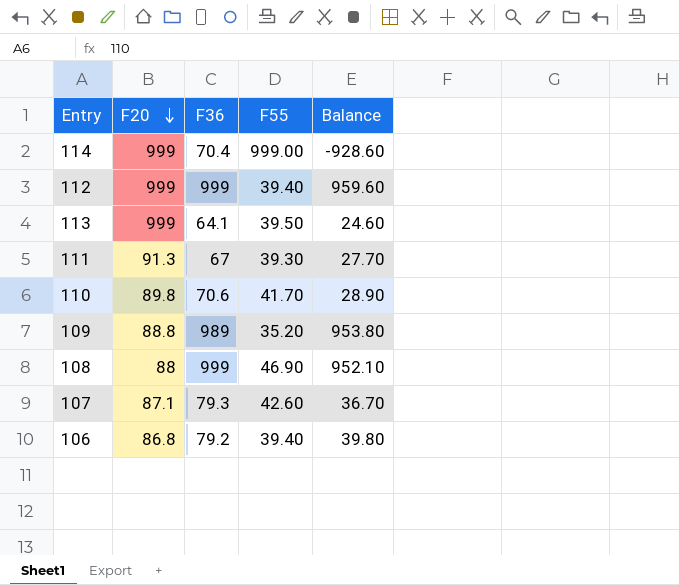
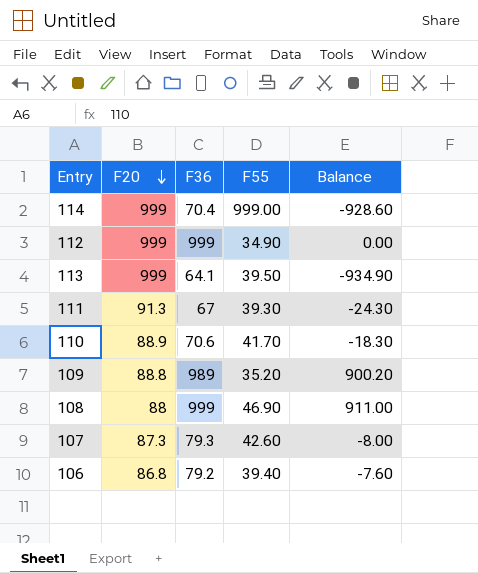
column Balance | formula: [F36] - [F55] -> [F36] - [F20]
112 | F55: 39.40 -> 34.90
110 | F20: 89.8 -> 88.9
107 | F20: 87.1 -> 87.3

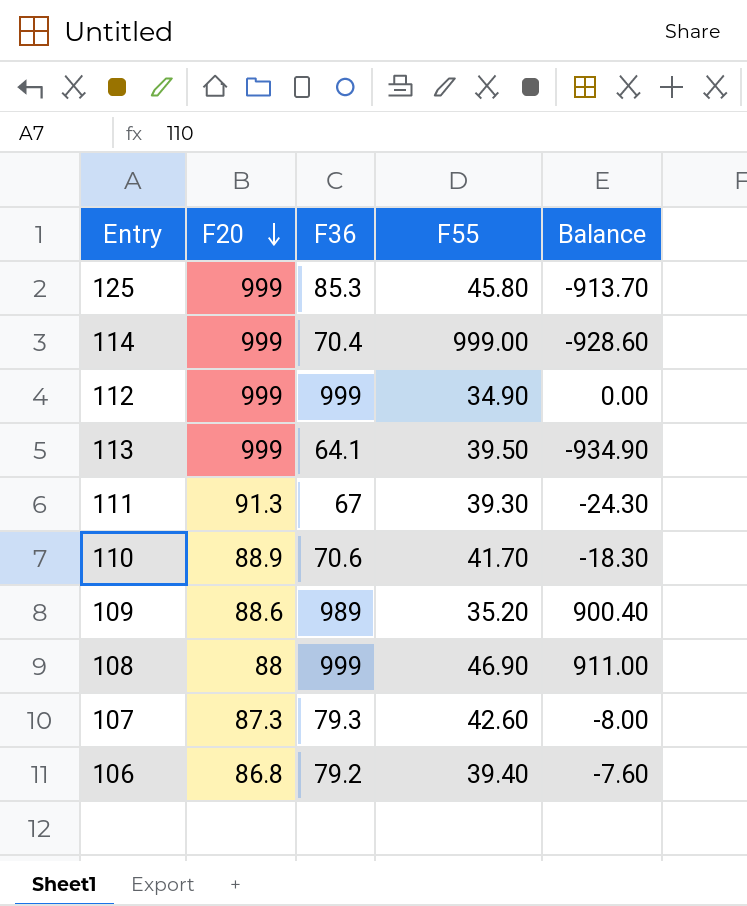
row 125: none -> 999 | 85.3 | 45.80 | -913.70
109 | F20: 88.8 -> 88.6
109 | Balance: 900.20 -> 900.40

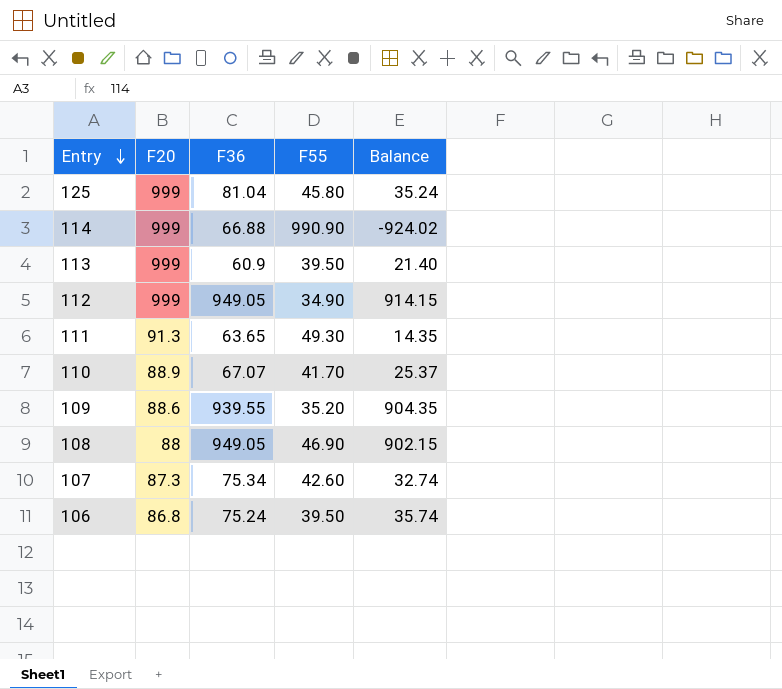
row order: F20 descending -> Entry descending
column Balance | formula: [F36] - [F20] -> [F36] - [F55]
125 | F36: 85.3 -> 81.04
114 | F36: 70.4 -> 66.88
114 | F55: 999.00 -> 990.90
113 | F36: 64.1 -> 60.9
112 | F36: 999 -> 949.05
111 | F36: 67 -> 63.65
111 | F55: 39.30 -> 49.30
110 | F36: 70.6 -> 67.07
109 | F36: 989 -> 939.55
108 | F36: 999 -> 949.05
107 | F36: 79.3 -> 75.34
106 | F36: 79.2 -> 75.24
106 | F55: 39.40 -> 39.50

